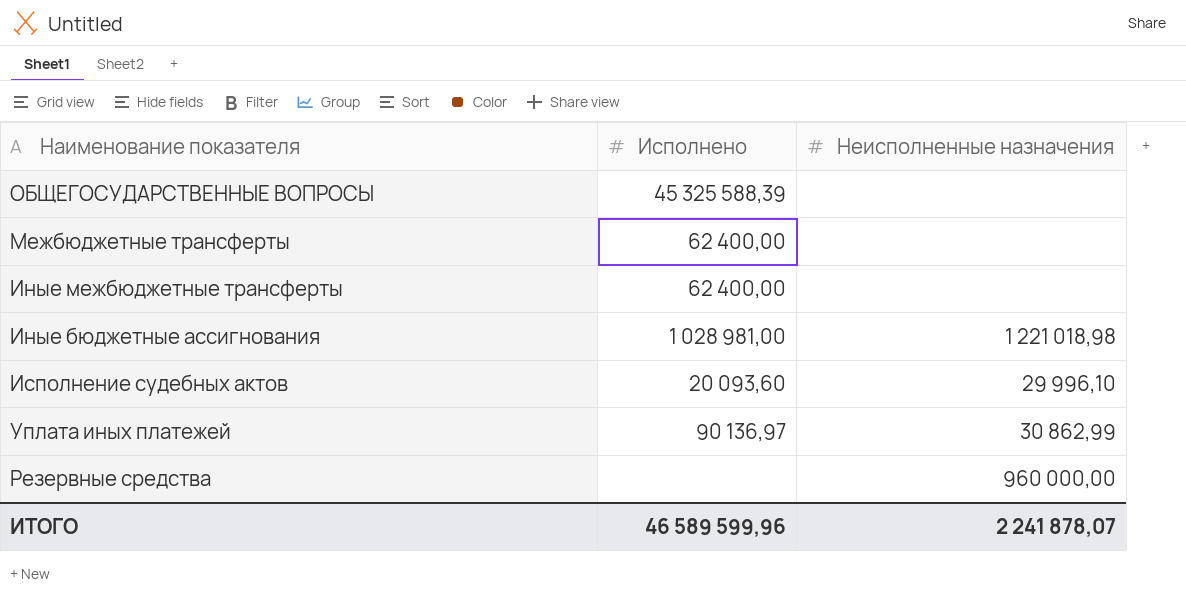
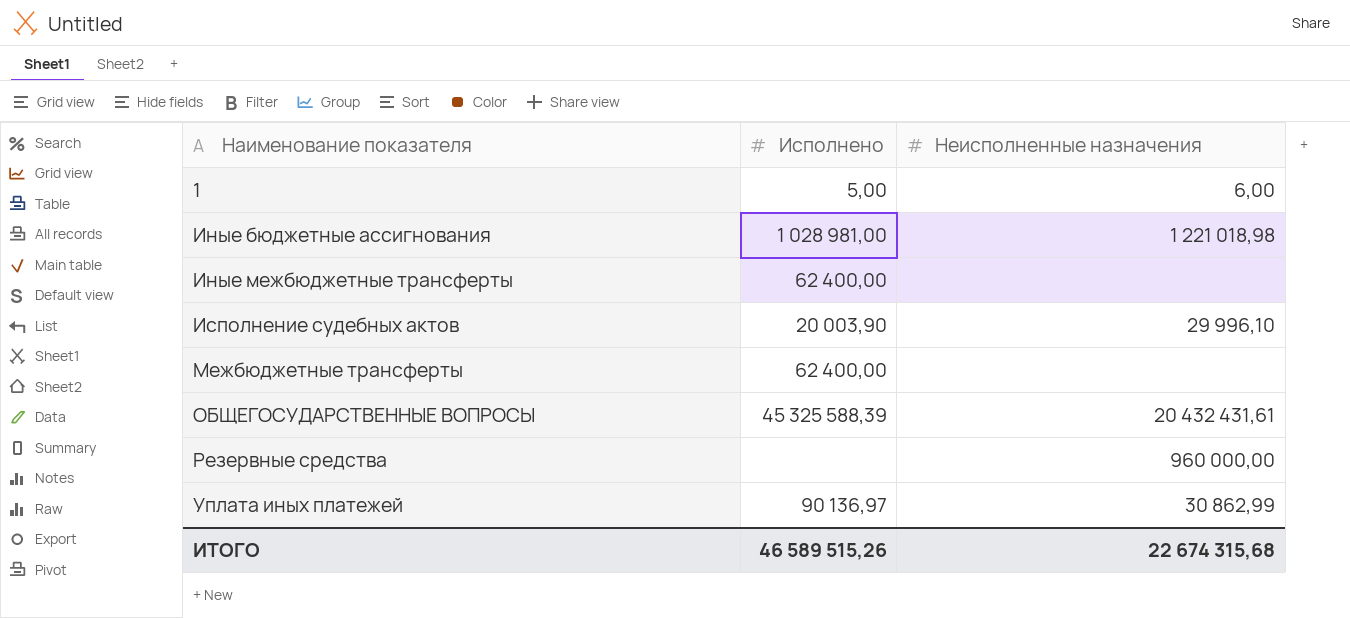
row order: none -> Наименование показателя ascending
row 1: none -> 5,00 | 6,00
Исполнение судебных актов | Исполнено: 20 093,60 -> 20 003,90
ОБЩЕГОСУДАРСТВЕННЫЕ ВОПРОСЫ | Неисполненные назначения: none -> 20 432 431,61
ИТОГО | Исполнено: 46 589 599,96 -> 46 589 515,26
ИТОГО | Неисполненные назначения: 2 241 878,07 -> 22 674 315,68

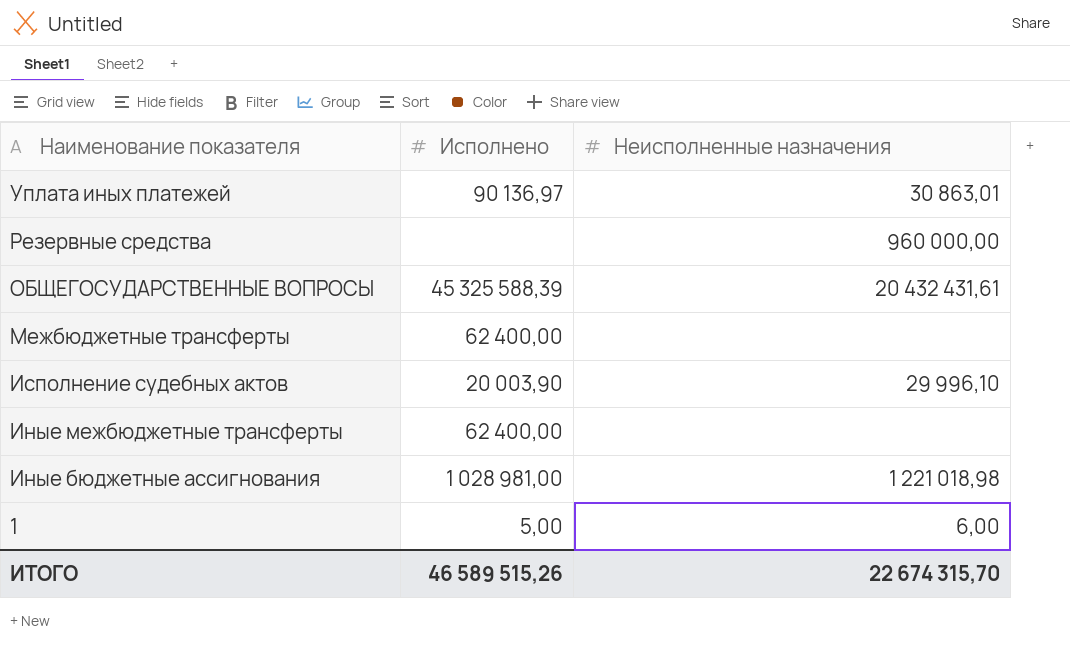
row order: Наименование показателя ascending -> Наименование показателя descending
Уплата иных платежей | Неисполненные назначения: 30 862,99 -> 30 863,01
ИТОГО | Неисполненные назначения: 22 674 315,68 -> 22 674 315,70

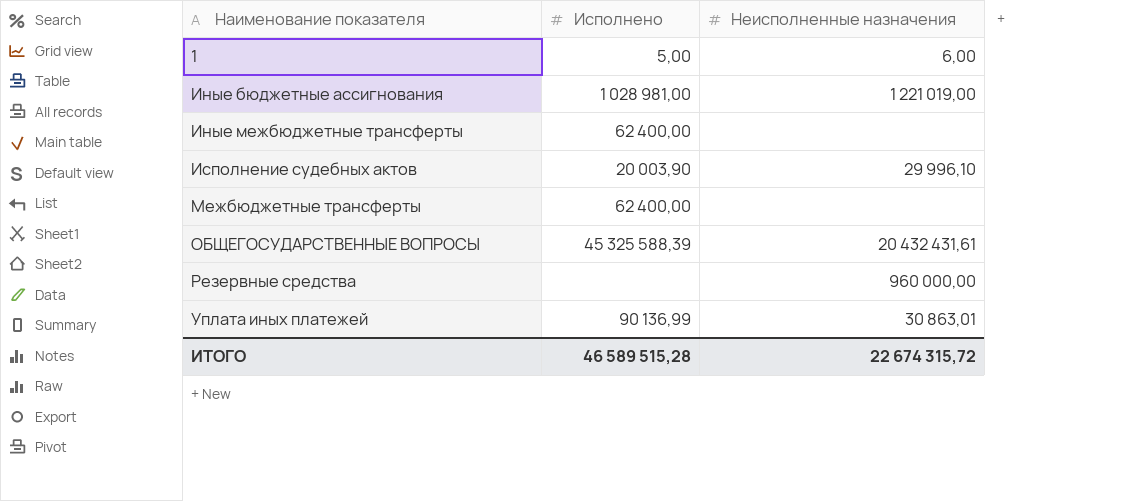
row order: Наименование показателя descending -> Наименование показателя ascending
Иные бюджетные ассигнования | Неисполненные назначения: 1 221 018,98 -> 1 221 019,00
Уплата иных платежей | Исполнено: 90 136,97 -> 90 136,99
ИТОГО | Исполнено: 46 589 515,26 -> 46 589 515,28
ИТОГО | Неисполненные назначения: 22 674 315,70 -> 22 674 315,72

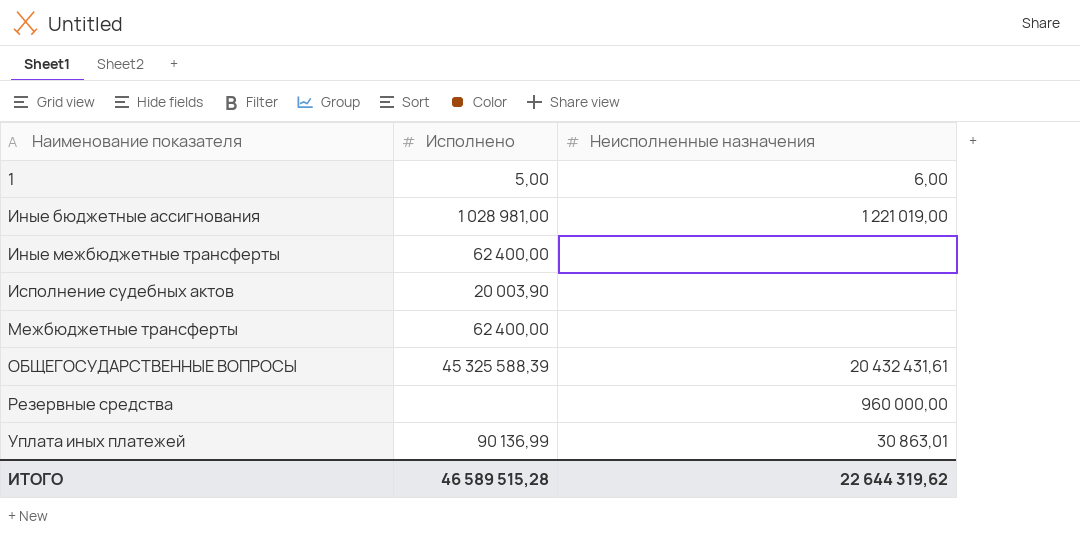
Исполнение судебных актов | Неисполненные назначения: 29 996,10 -> none
ИТОГО | Неисполненные назначения: 22 674 315,72 -> 22 644 319,62

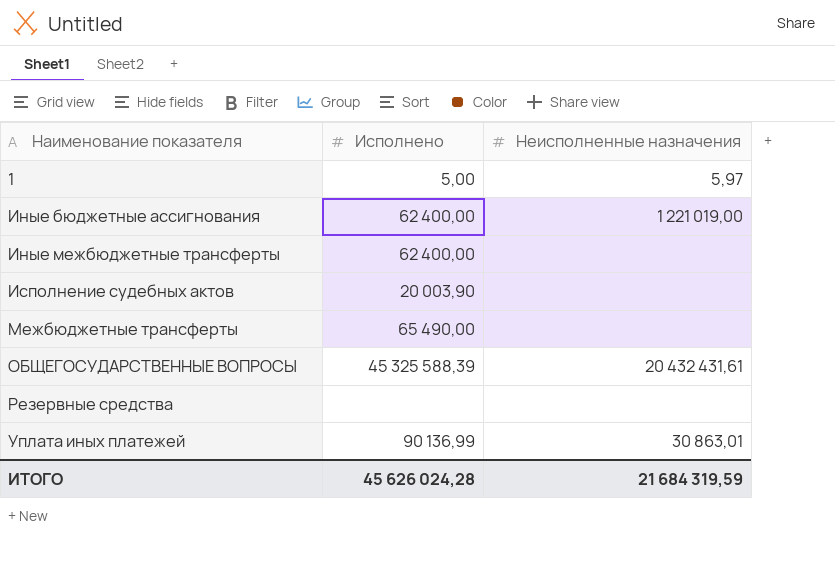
1 | Неисполненные назначения: 6,00 -> 5,97
Иные бюджетные ассигнования | Исполнено: 1 028 981,00 -> 62 400,00
Межбюджетные трансферты | Исполнено: 62 400,00 -> 65 490,00
Резервные средства | Неисполненные назначения: 960 000,00 -> none
ИТОГО | Исполнено: 46 589 515,28 -> 45 626 024,28
ИТОГО | Неисполненные назначения: 22 644 319,62 -> 21 684 319,59

